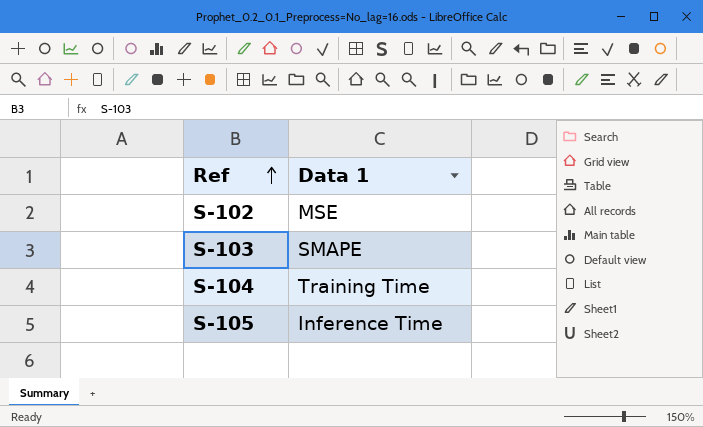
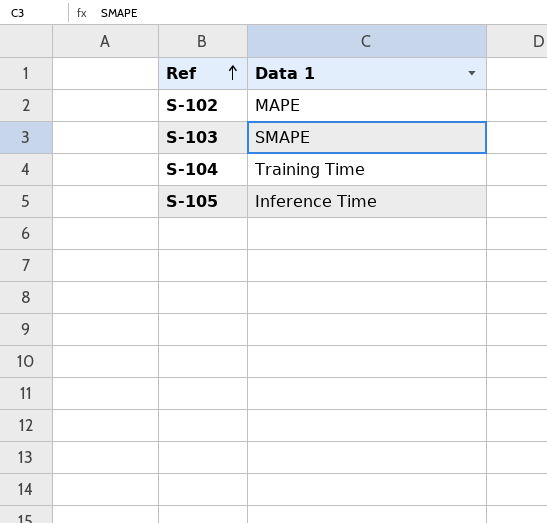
S-102 | Data 1: MSE -> MAPE

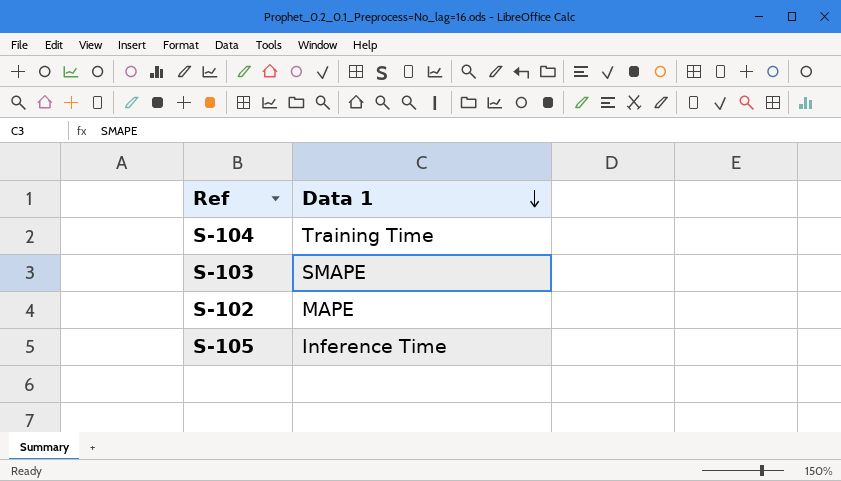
row order: Ref ascending -> Data 1 descending

